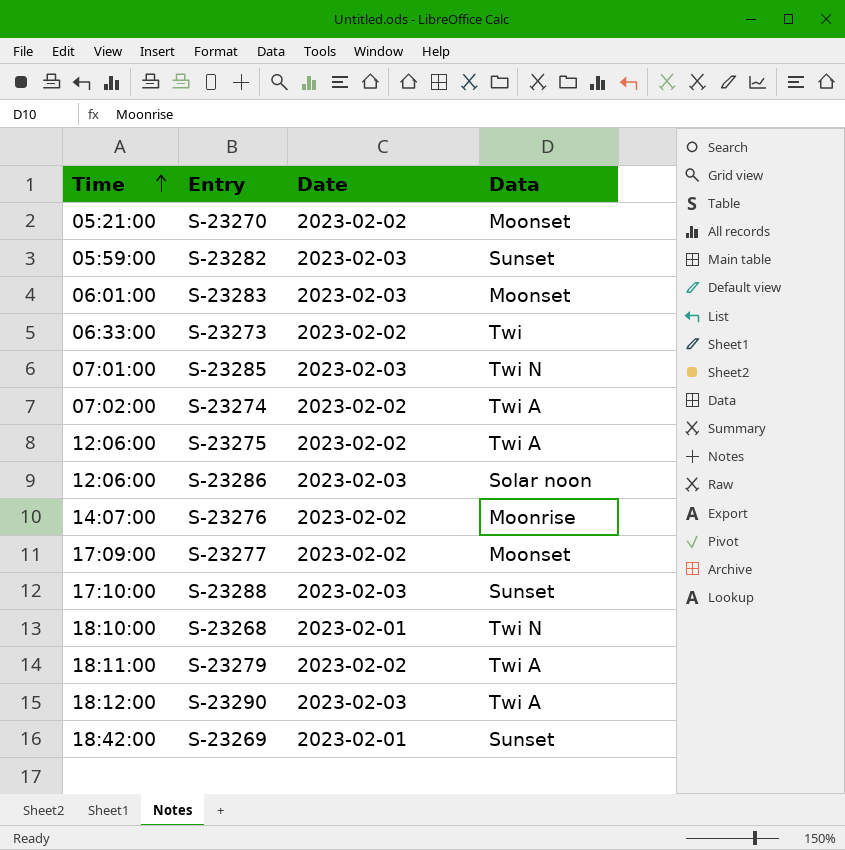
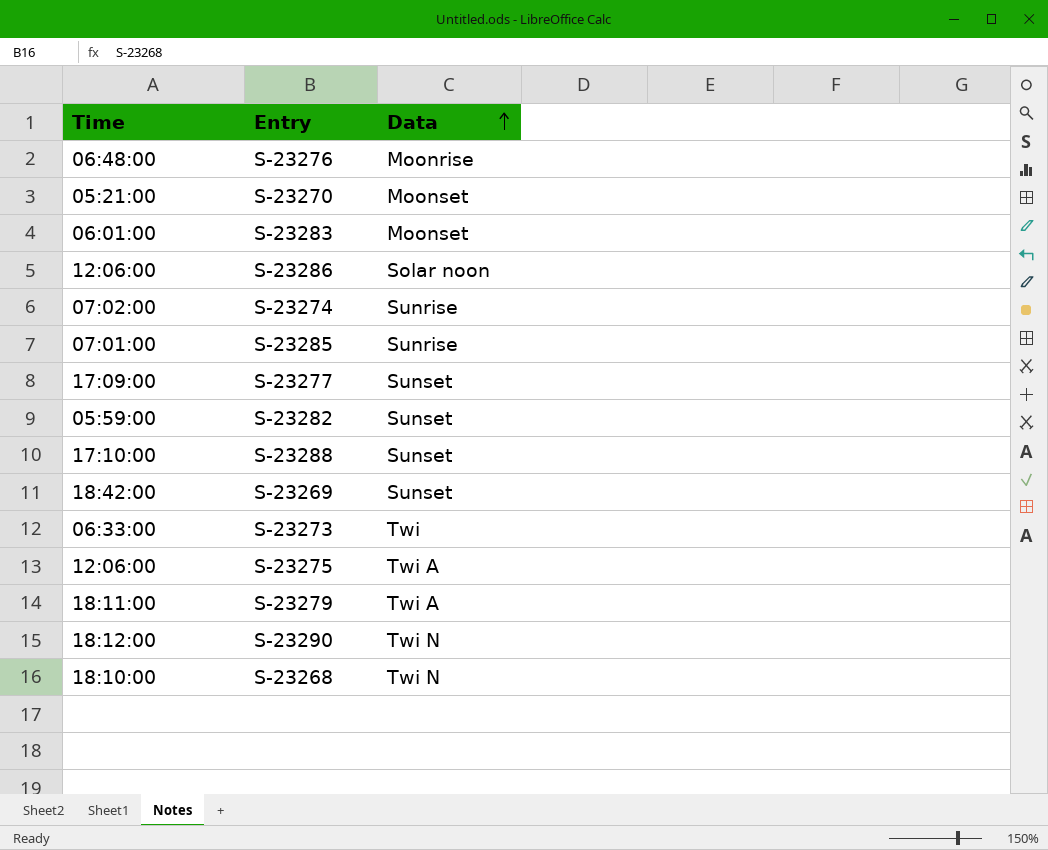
row order: Time ascending -> Data ascending
column Date | position: 3 -> none
S-23276 | Time: 14:07:00 -> 06:48:00
S-23274 | Data: Twi A -> Sunrise
S-23285 | Data: Twi N -> Sunrise
S-23277 | Data: Moonset -> Sunset
S-23290 | Data: Twi A -> Twi N

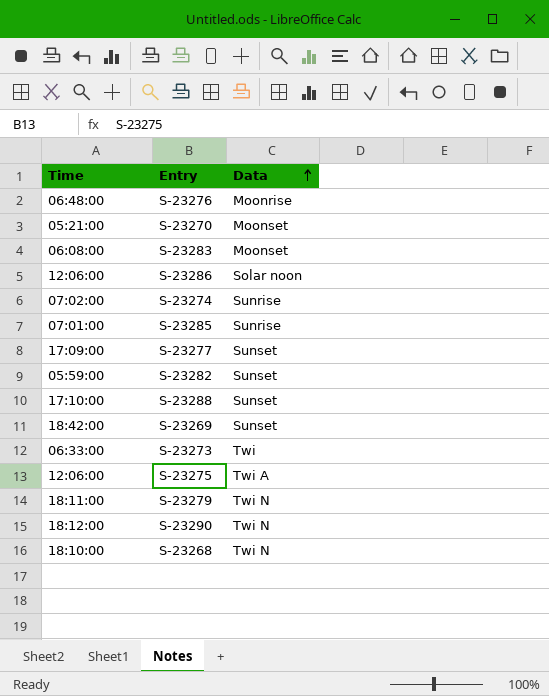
S-23283 | Time: 06:01:00 -> 06:08:00
S-23279 | Data: Twi A -> Twi N

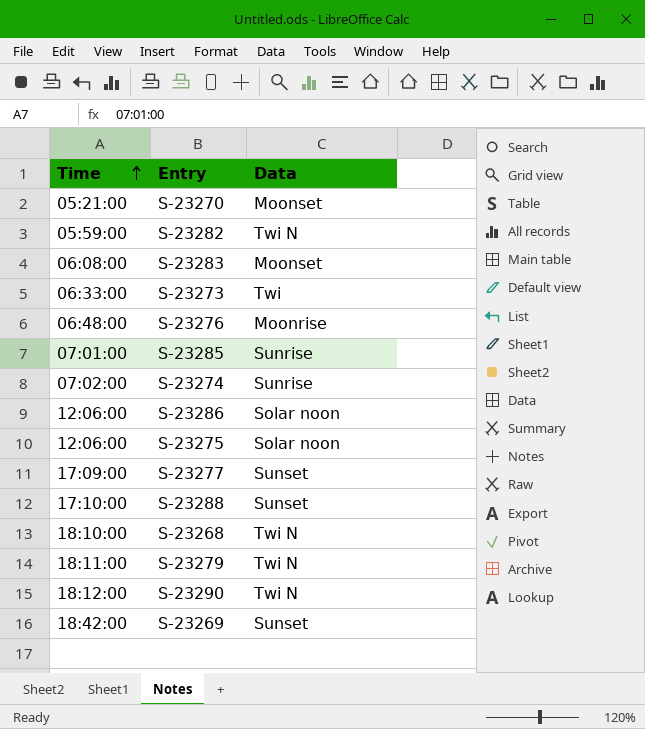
row order: Data ascending -> Time ascending
S-23282 | Data: Sunset -> Twi N
S-23275 | Data: Twi A -> Solar noon

